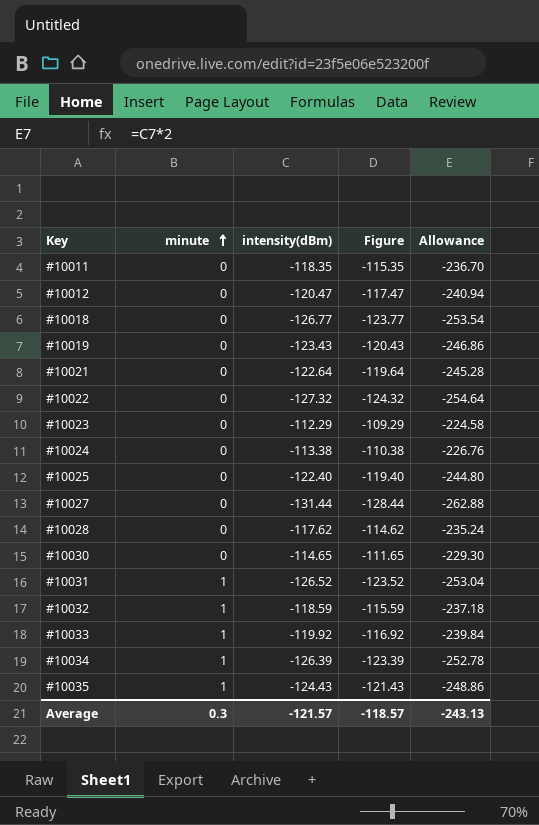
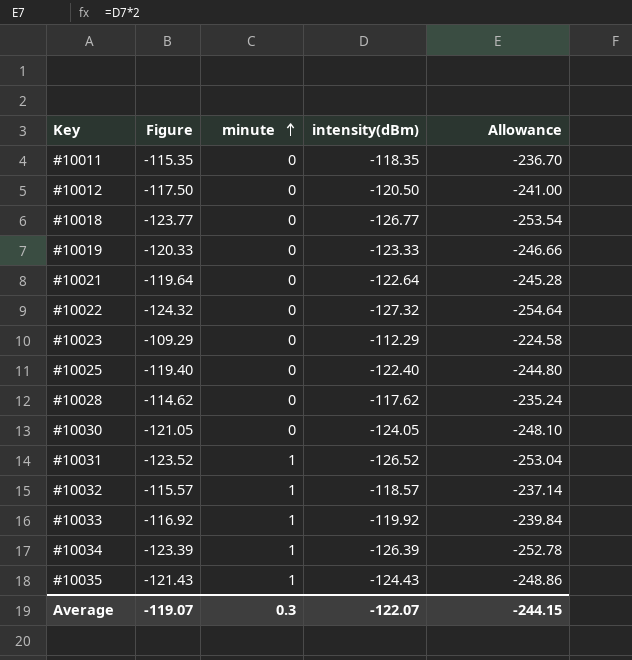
column Figure | position: 4 -> 2
row #10024: 0 | -113.38 | -110.38 | -226.76 -> none
row #10027: 0 | -131.44 | -128.44 | -262.88 -> none
#10012 | Figure: -117.47 -> -117.50
#10012 | intensity(dBm): -120.47 -> -120.50
#10012 | Allowance: -240.94 -> -241.00
#10019 | Figure: -120.43 -> -120.33
#10019 | intensity(dBm): -123.43 -> -123.33
#10019 | Allowance: -246.86 -> -246.66
#10030 | Figure: -111.65 -> -121.05
#10030 | intensity(dBm): -114.65 -> -124.05
#10030 | Allowance: -229.30 -> -248.10
#10032 | Figure: -115.59 -> -115.57
#10032 | intensity(dBm): -118.59 -> -118.57
#10032 | Allowance: -237.18 -> -237.14
Average | Figure: -118.57 -> -119.07
Average | intensity(dBm): -121.57 -> -122.07
Average | Allowance: -243.13 -> -244.15

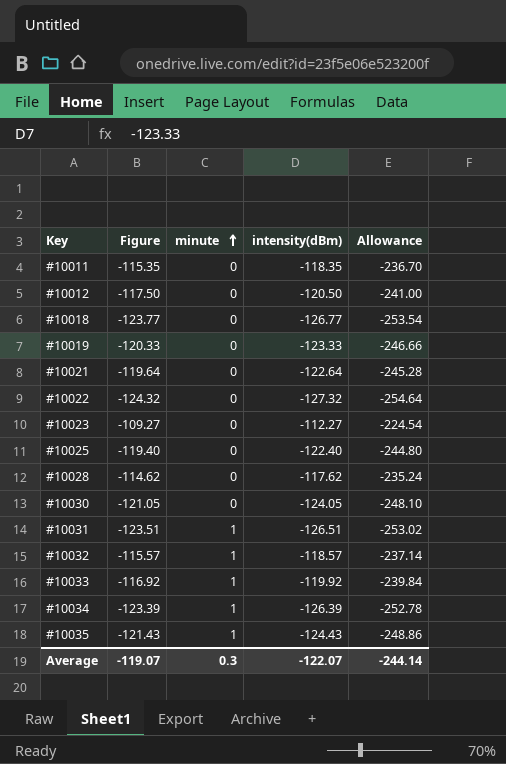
#10023 | Figure: -109.29 -> -109.27
#10023 | intensity(dBm): -112.29 -> -112.27
#10023 | Allowance: -224.58 -> -224.54
#10031 | Figure: -123.52 -> -123.51
#10031 | intensity(dBm): -126.52 -> -126.51
#10031 | Allowance: -253.04 -> -253.02
Average | Allowance: -244.15 -> -244.14

